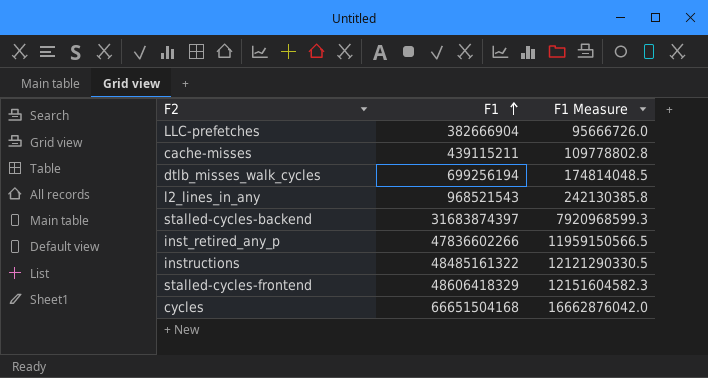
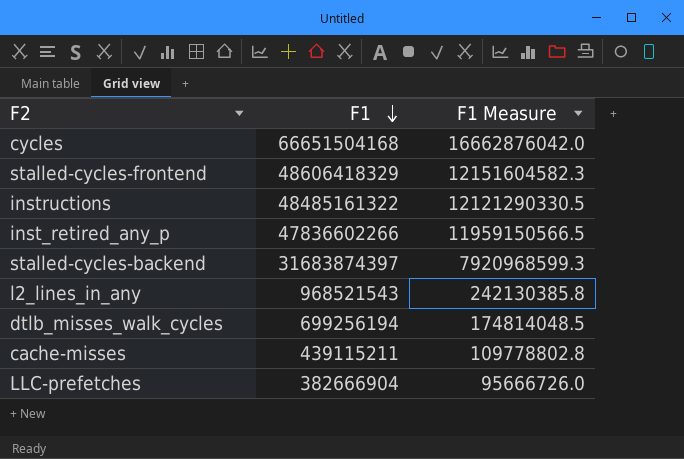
row order: F1 ascending -> F1 descending

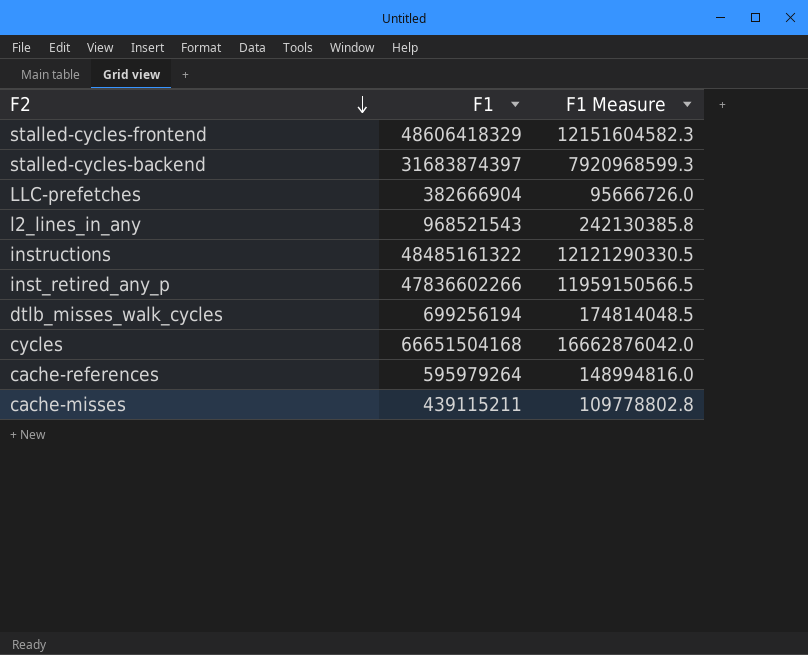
row order: F1 descending -> F2 descending
row cache-references: none -> 595979264 | 148994816.0

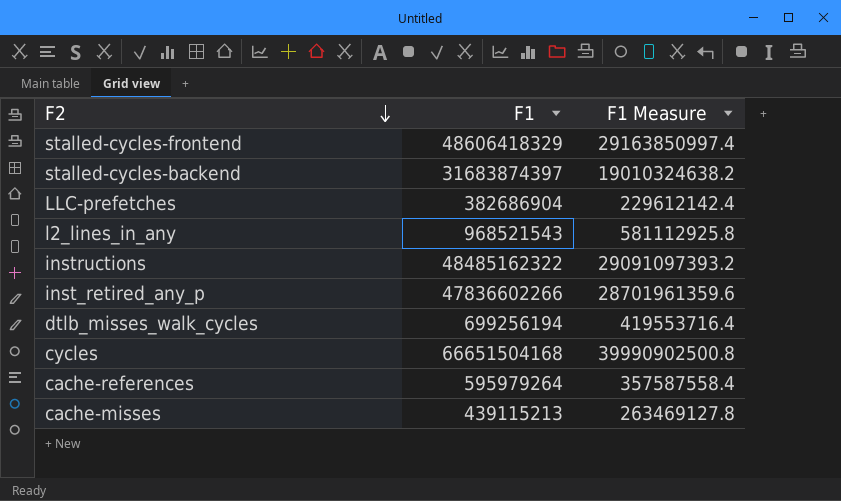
column F1 Measure | formula: [F1] * 0.25 -> [F1] * 0.6
LLC-prefetches | F1: 382666904 -> 382686904
instructions | F1: 48485161322 -> 48485162322
cache-misses | F1: 439115211 -> 439115213

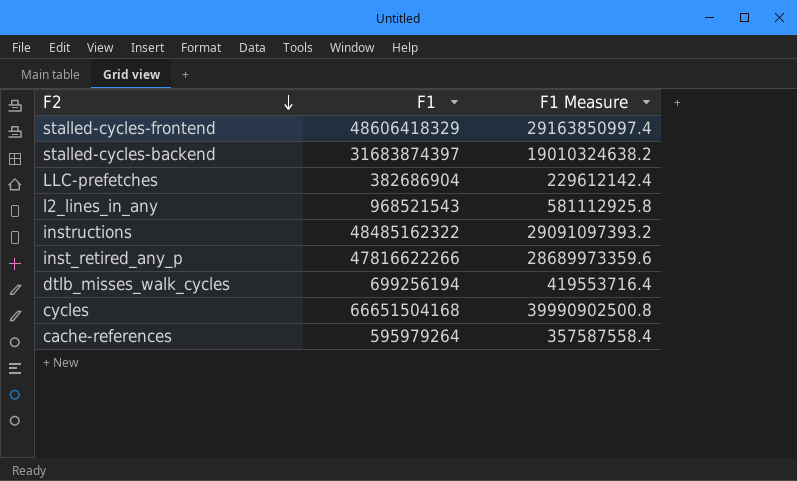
row cache-misses: 439115213 | 263469127.8 -> none
inst_retired_any_p | F1: 47836602266 -> 47816622266
inst_retired_any_p | F1 Measure: 28701961359.6 -> 28689973359.6

